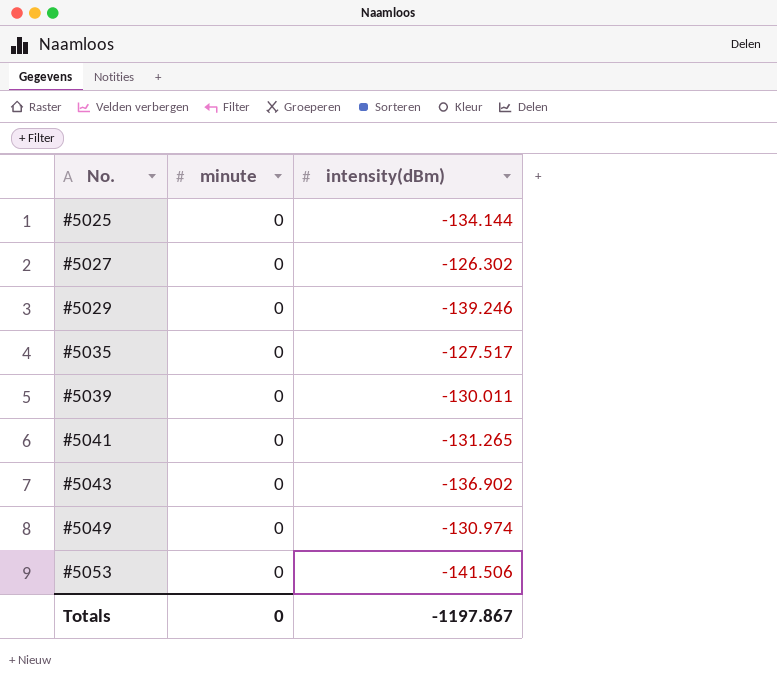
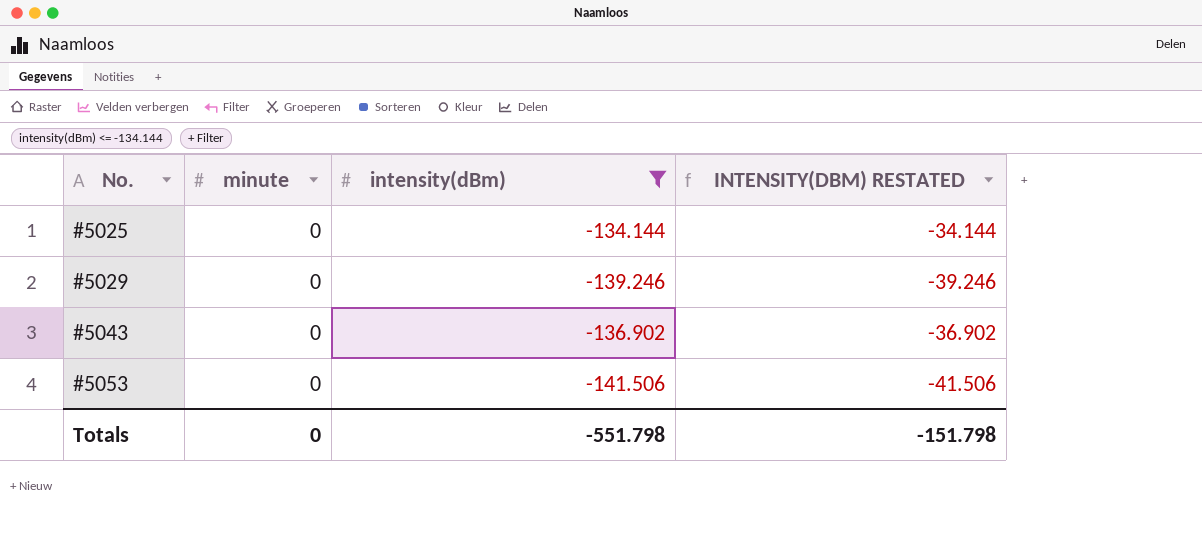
filter: none -> intensity(dBm) <= -134.144
column INTENSITY(DBM) RESTATED | formula: none -> [intensity(dBm)] + 100
Totals | intensity(dBm): -1197.867 -> -551.798

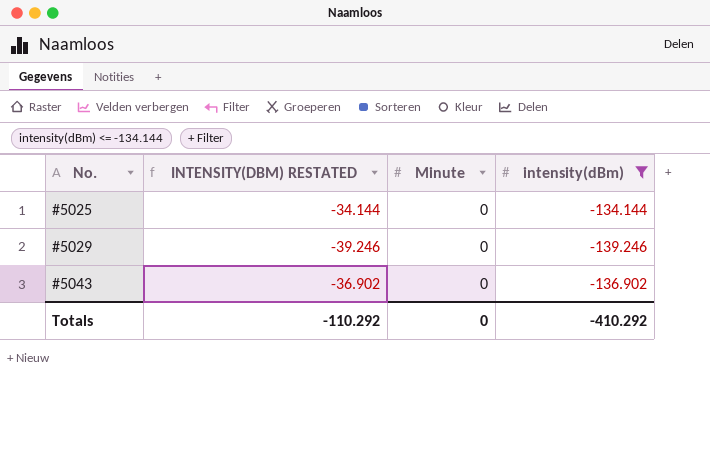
column INTENSITY(DBM) RESTATED | position: 4 -> 2
column name: minute -> Minute
row #5053: 0 | -141.506 | -41.506 -> none
Totals | INTENSITY(DBM) RESTATED: -151.798 -> -110.292
Totals | intensity(dBm): -551.798 -> -410.292

